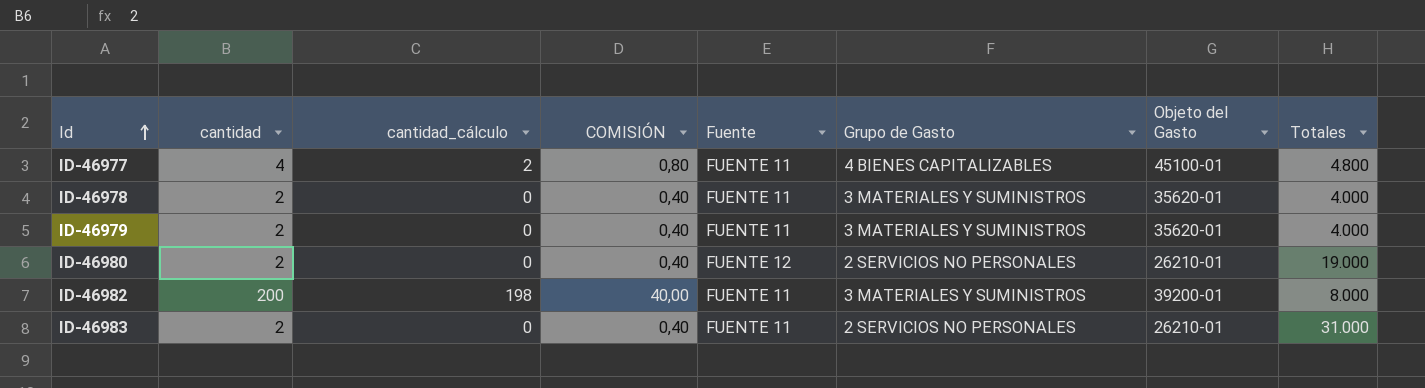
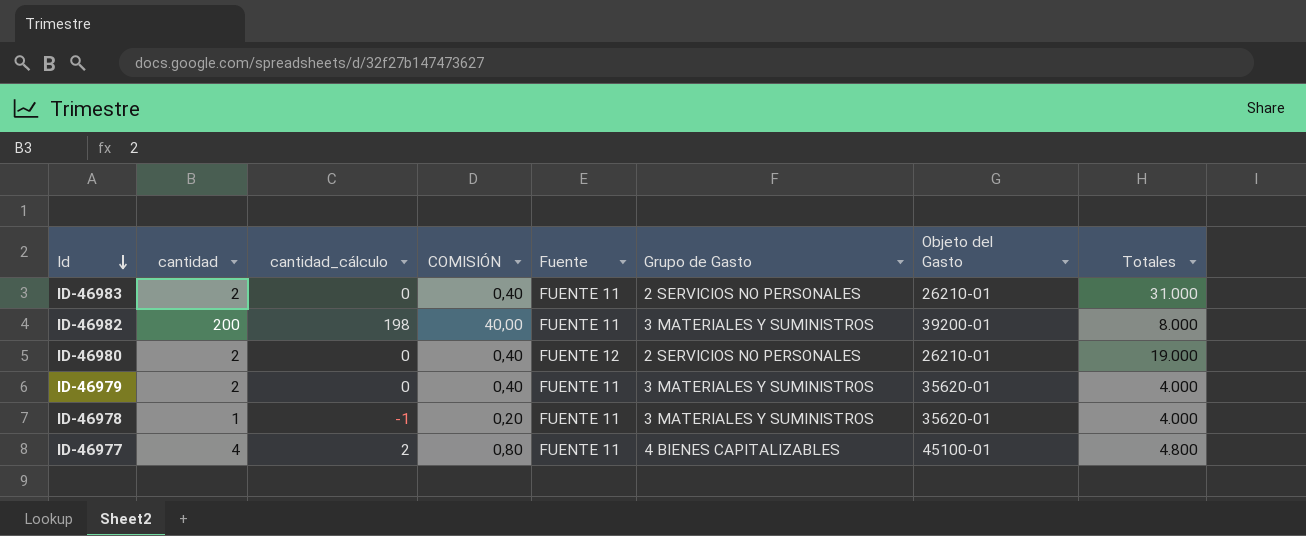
row order: Id ascending -> Id descending
ID-46978 | cantidad: 2 -> 1
ID-46978 | cantidad_cálculo: 0 -> -1
ID-46978 | COMISIÓN: 0,40 -> 0,20

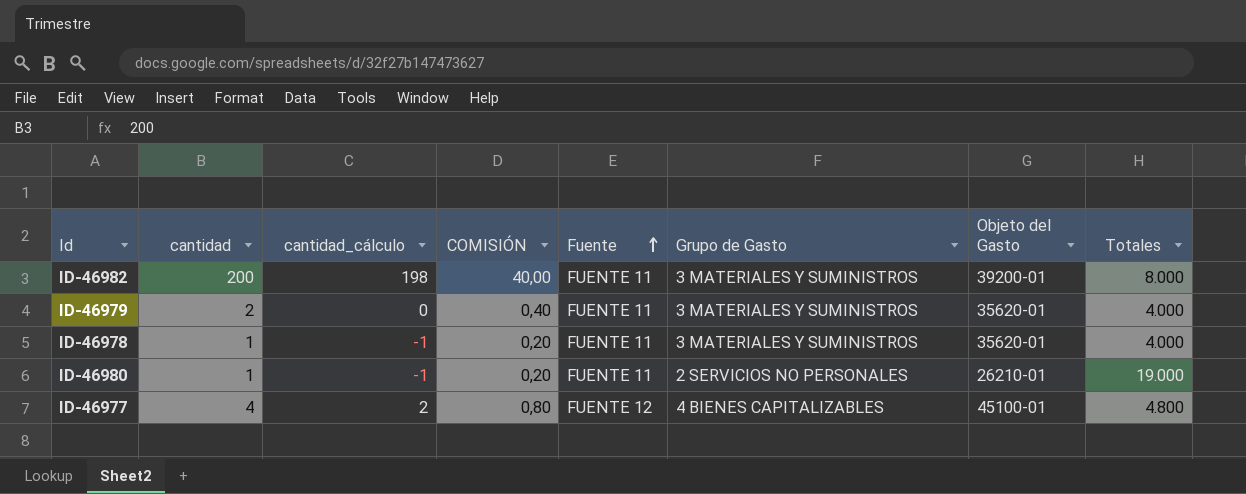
row order: Id descending -> Fuente ascending
row ID-46983: 2 | 0 | 0,40 | FUENTE 11 | 2 SERVICIOS NO PERSONALES | 26210-01 | 31.000 -> none
ID-46980 | cantidad: 2 -> 1
ID-46980 | cantidad_cálculo: 0 -> -1
ID-46980 | COMISIÓN: 0,40 -> 0,20
ID-46980 | Fuente: FUENTE 12 -> FUENTE 11
ID-46977 | Fuente: FUENTE 11 -> FUENTE 12

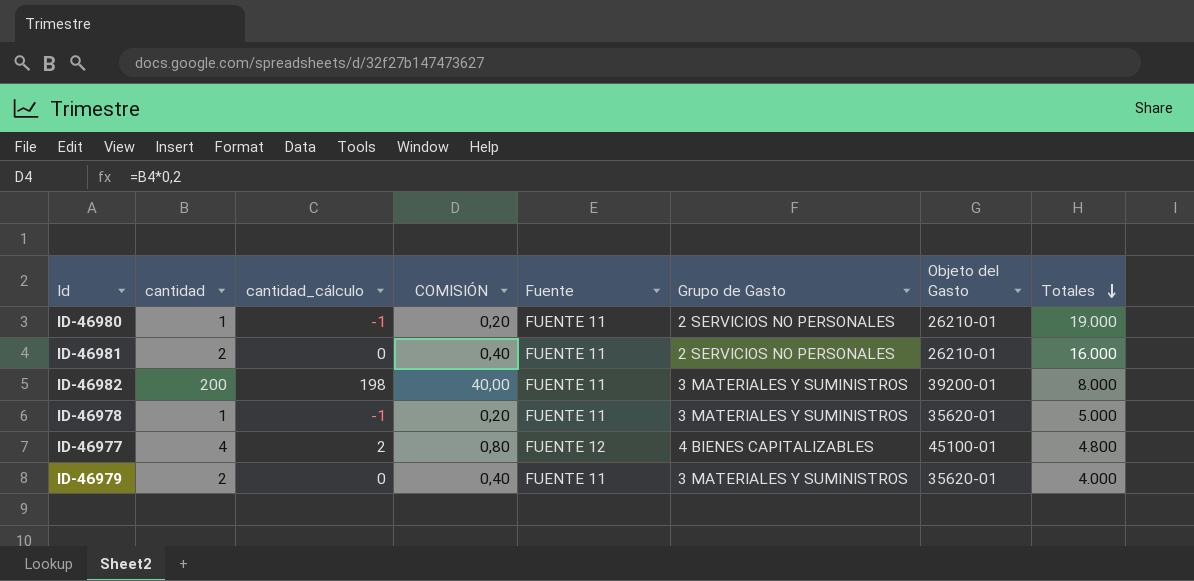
row order: Fuente ascending -> Totales descending
row ID-46981: none -> 2 | 0 | 0,40 | FUENTE 11 | 2 SERVICIOS NO PERSONALES | 26210-01 | 16.000
ID-46978 | Totales: 4.000 -> 5.000

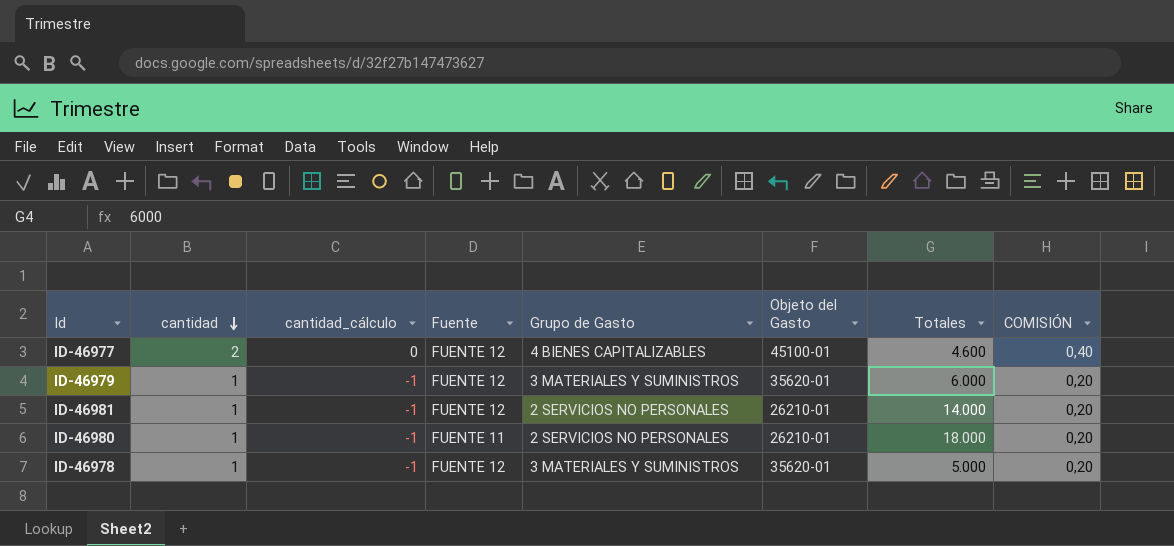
row order: Totales descending -> cantidad descending
column COMISIÓN | position: 4 -> 8
row ID-46982: 200 | 198 | 40,00 | FUENTE 11 | 3 MATERIALES Y SUMINISTROS | 39200-01 | 8.000 -> none
ID-46977 | cantidad: 4 -> 2
ID-46977 | cantidad_cálculo: 2 -> 0
ID-46977 | Totales: 4.800 -> 4.600
ID-46977 | COMISIÓN: 0,80 -> 0,40
ID-46979 | cantidad: 2 -> 1
ID-46979 | cantidad_cálculo: 0 -> -1
ID-46979 | Fuente: FUENTE 11 -> FUENTE 12
ID-46979 | Totales: 4.000 -> 6.000
ID-46979 | COMISIÓN: 0,40 -> 0,20
ID-46981 | cantidad: 2 -> 1
ID-46981 | cantidad_cálculo: 0 -> -1
ID-46981 | Fuente: FUENTE 11 -> FUENTE 12
ID-46981 | Totales: 16.000 -> 14.000
ID-46981 | COMISIÓN: 0,40 -> 0,20
ID-46980 | Totales: 19.000 -> 18.000
ID-46978 | Fuente: FUENTE 11 -> FUENTE 12

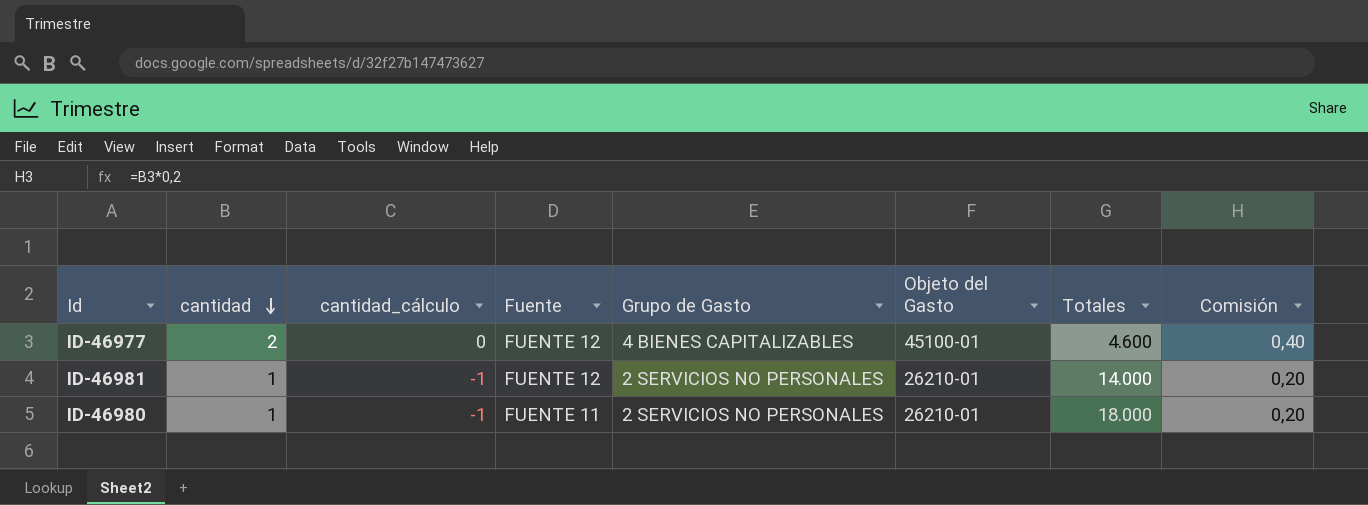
column name: COMISIÓN -> Comisión
row ID-46979: 1 | -1 | FUENTE 12 | 3 MATERIALES Y SUMINISTROS | 35620-01 | 6.000 | 0,20 -> none
row ID-46978: 1 | -1 | FUENTE 12 | 3 MATERIALES Y SUMINISTROS | 35620-01 | 5.000 | 0,20 -> none

